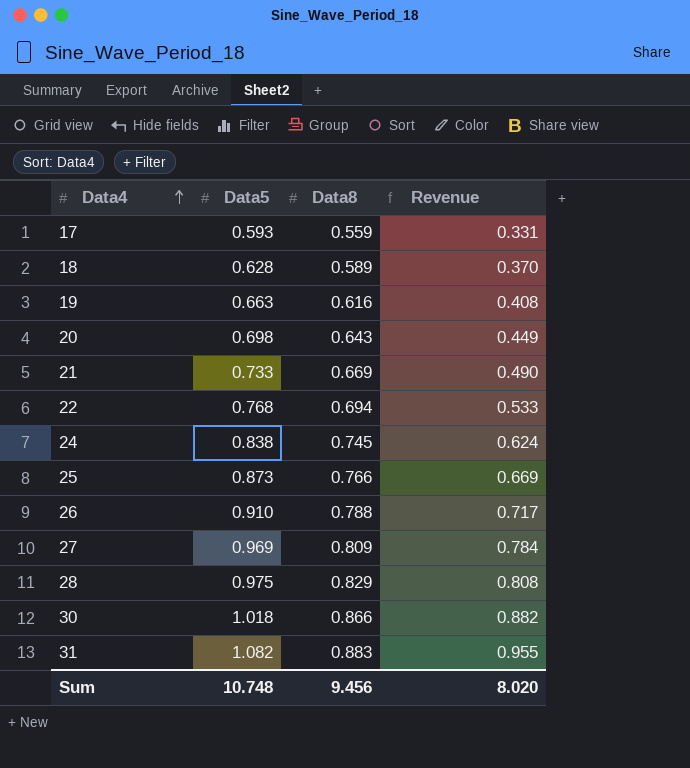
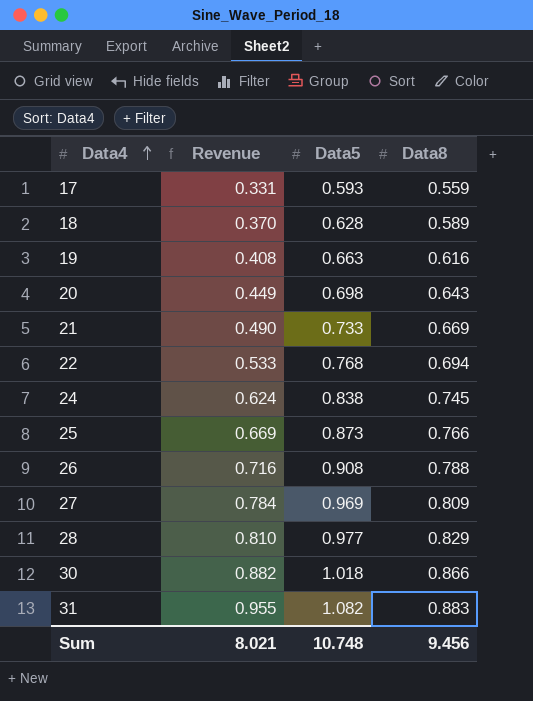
column Revenue | position: 4 -> 2
26 | Revenue: 0.717 -> 0.716
26 | Data5: 0.910 -> 0.908
28 | Revenue: 0.808 -> 0.810
28 | Data5: 0.975 -> 0.977
Sum | Revenue: 8.020 -> 8.021

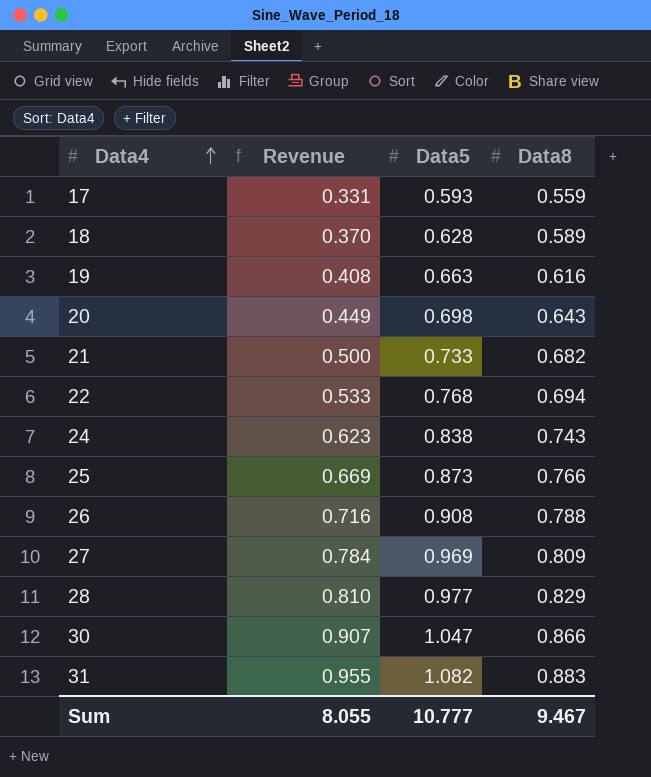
21 | Revenue: 0.490 -> 0.500
21 | Data8: 0.669 -> 0.682
24 | Revenue: 0.624 -> 0.623
24 | Data8: 0.745 -> 0.743
30 | Revenue: 0.882 -> 0.907
30 | Data5: 1.018 -> 1.047
Sum | Revenue: 8.021 -> 8.055
Sum | Data5: 10.748 -> 10.777
Sum | Data8: 9.456 -> 9.467

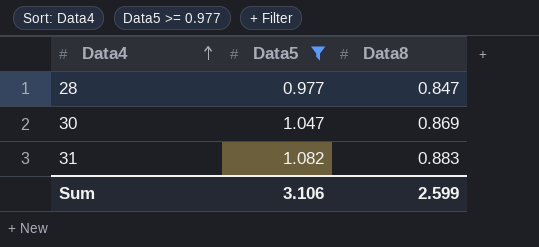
filter: none -> Data5 >= 0.977
column Revenue | formula: [Data5] * [Data8] -> none
28 | Data8: 0.829 -> 0.847
30 | Data8: 0.866 -> 0.869
Sum | Data5: 10.777 -> 3.106
Sum | Data8: 9.467 -> 2.599

